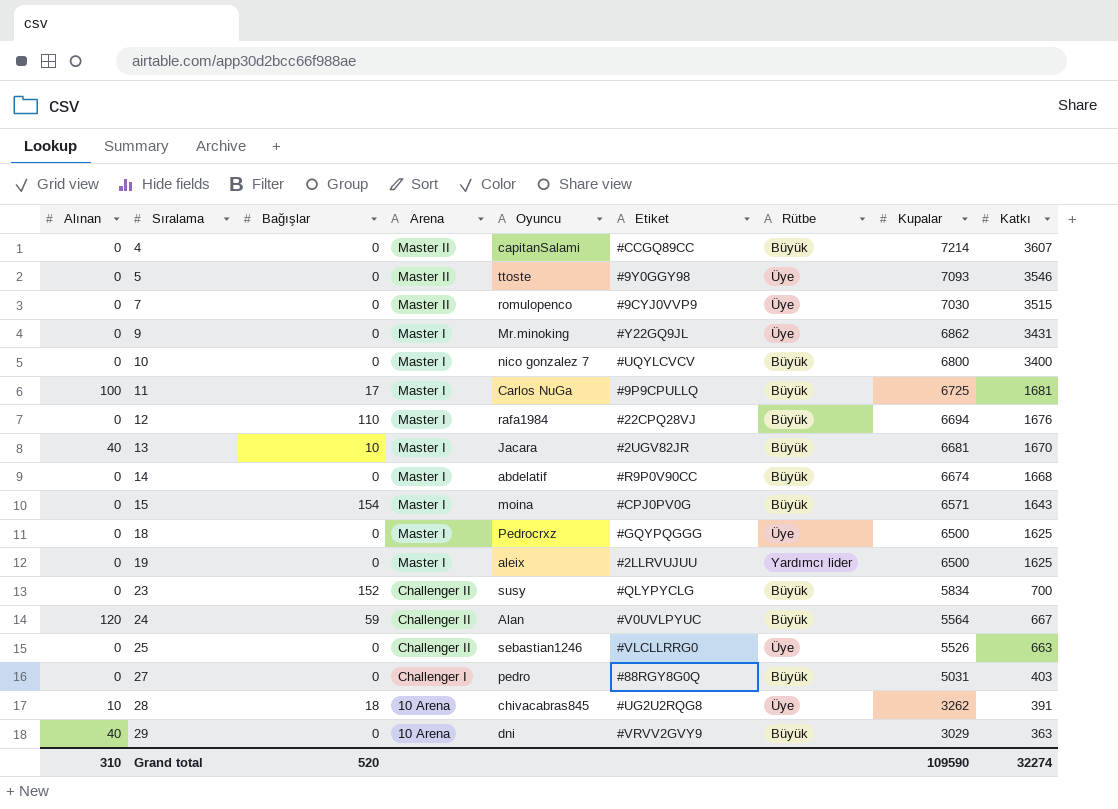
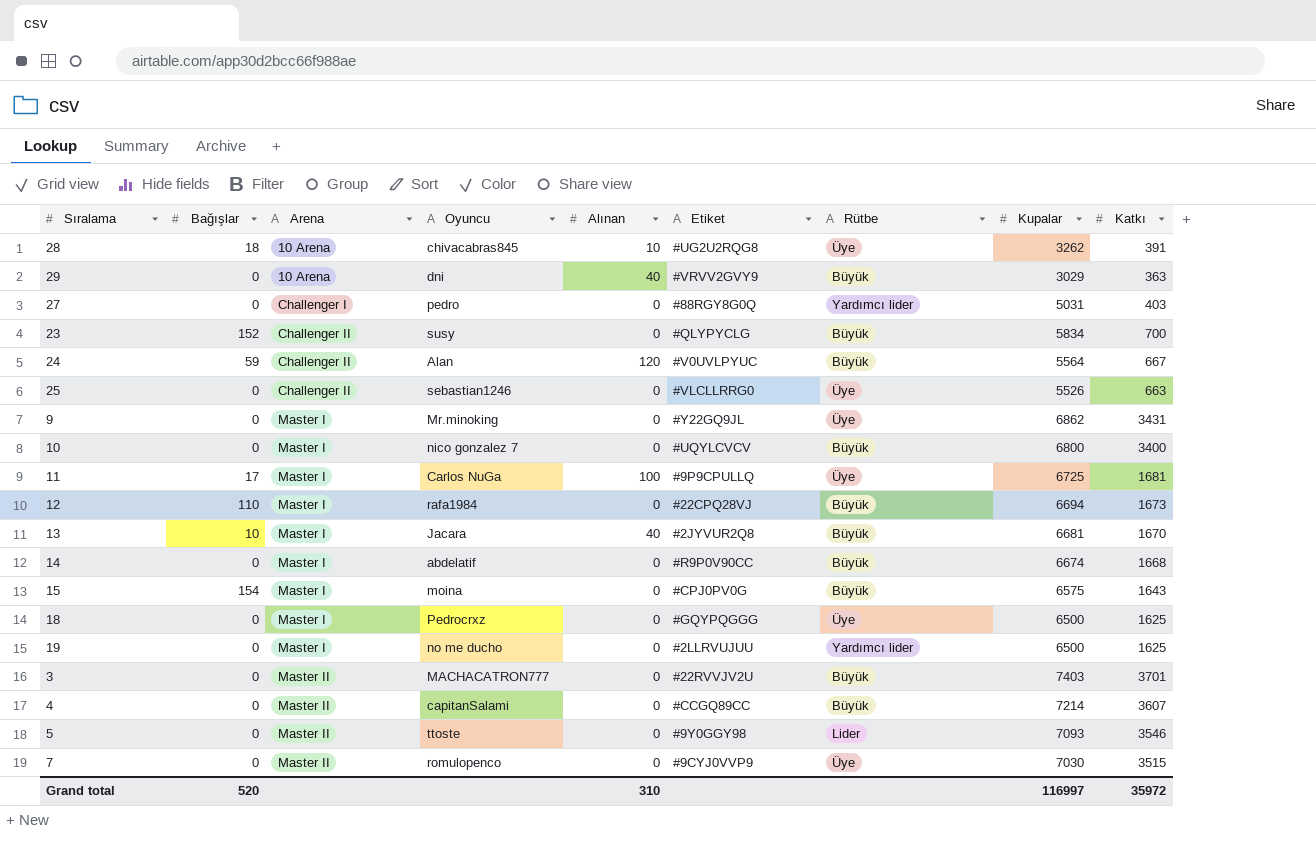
row order: Sıralama ascending -> Arena ascending
column Alınan | position: 1 -> 5
27 | Rütbe: Büyük -> Yardımcı lider
11 | Rütbe: Büyük -> Üye
12 | Katkı: 1676 -> 1673
13 | Etiket: #2UGV82JR -> #2JYVUR2Q8
15 | Kupalar: 6571 -> 6575
19 | Oyuncu: aleix -> no me ducho
row 3: none -> 0 | Master II | MACHACATRON777 | 0 | #22RVVJV2U | Büyük | 7403 | 3701
5 | Rütbe: Üye -> Lider
Grand total | Kupalar: 109590 -> 116997
Grand total | Katkı: 32274 -> 35972

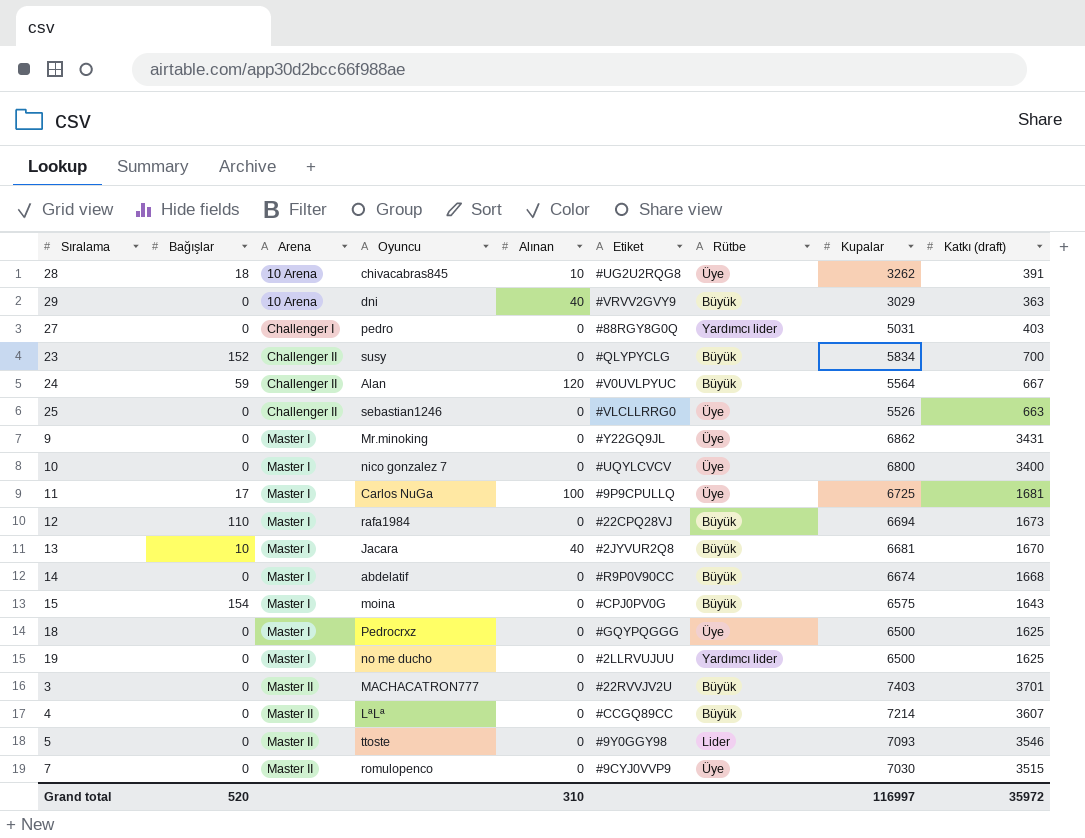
column name: Katkı -> Katkı (draft)
10 | Rütbe: Büyük -> Üye
4 | Oyuncu: capitanSalami -> LªLª

